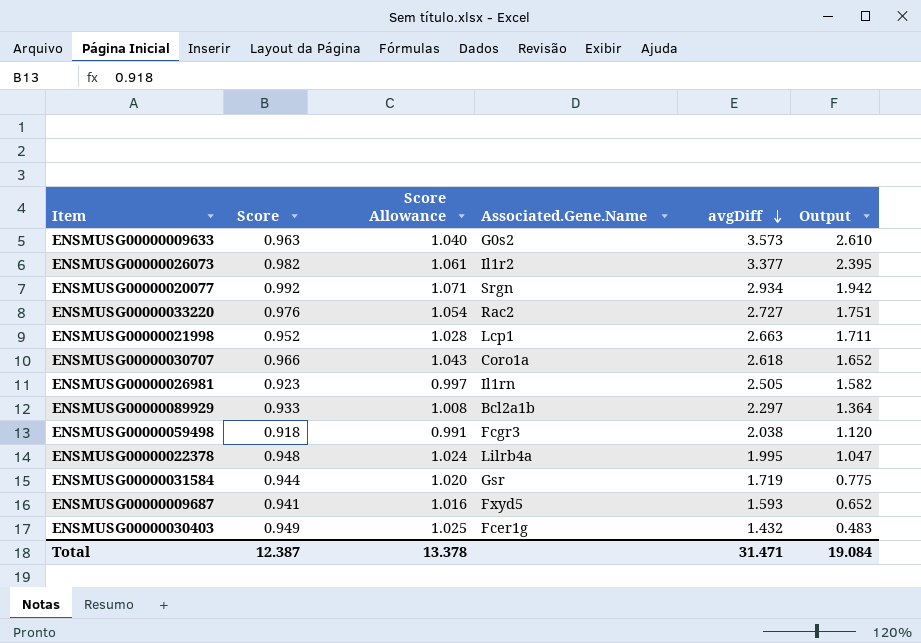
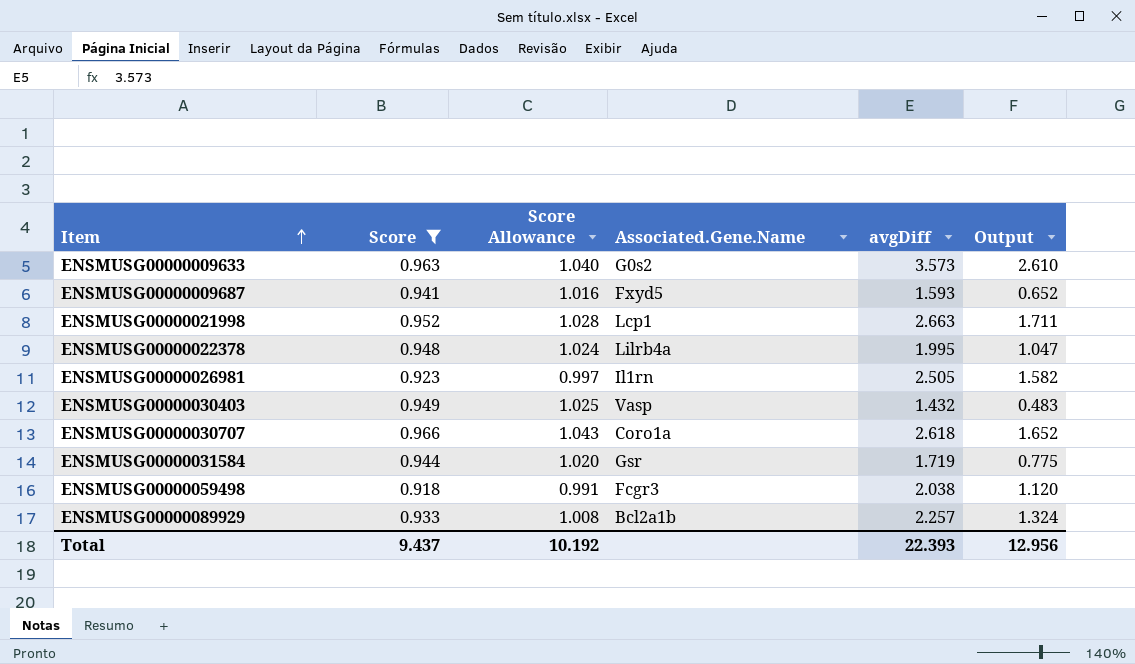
filter: none -> Score <= 0.966
row order: avgDiff descending -> Item ascending
ENSMUSG00000030403 | Associated.Gene.Name: Fcer1g -> Vasp
ENSMUSG00000089929 | avgDiff: 2.297 -> 2.257
ENSMUSG00000089929 | Output: 1.364 -> 1.324
Total | Score: 12.387 -> 9.437
Total | Score Allowance: 13.378 -> 10.192
Total | avgDiff: 31.471 -> 22.393
Total | Output: 19.084 -> 12.956

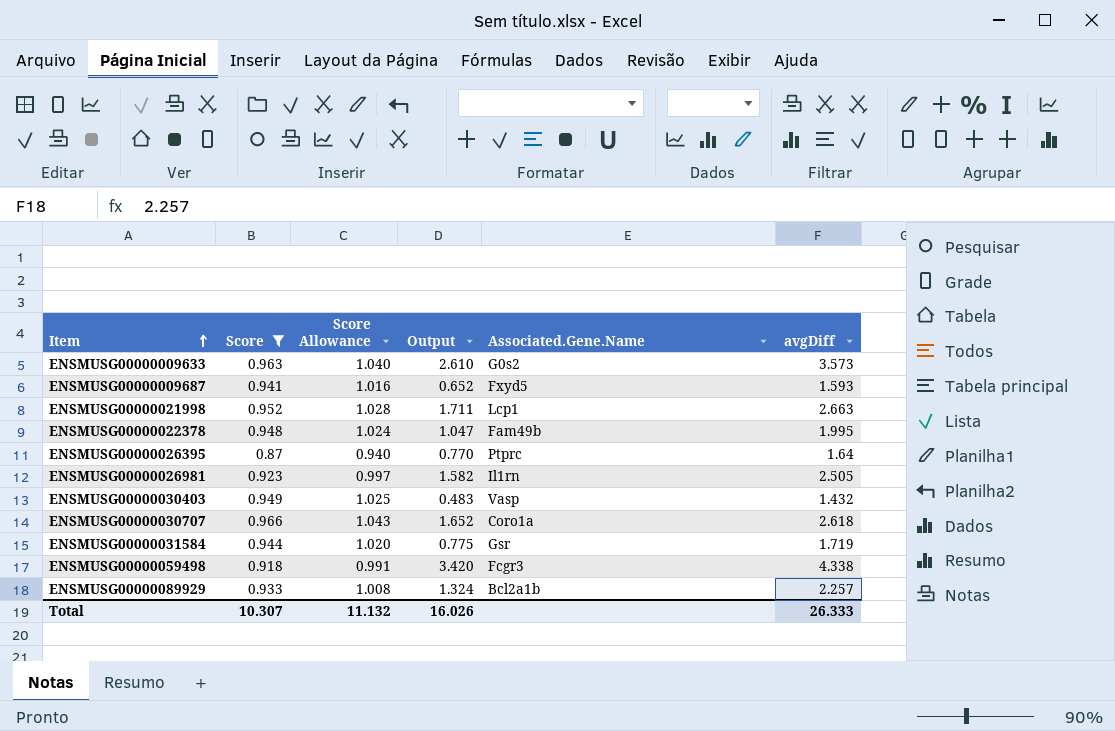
column Output | position: 6 -> 4
ENSMUSG00000022378 | Associated.Gene.Name: Lilrb4a -> Fam49b
row ENSMUSG00000026395: none -> 0.87 | 0.940 | 0.770 | Ptprc | 1.64
ENSMUSG00000059498 | Output: 1.120 -> 3.420
ENSMUSG00000059498 | avgDiff: 2.038 -> 4.338
Total | Score: 9.437 -> 10.307
Total | Score Allowance: 10.192 -> 11.132
Total | Output: 12.956 -> 16.026
Total | avgDiff: 22.393 -> 26.333

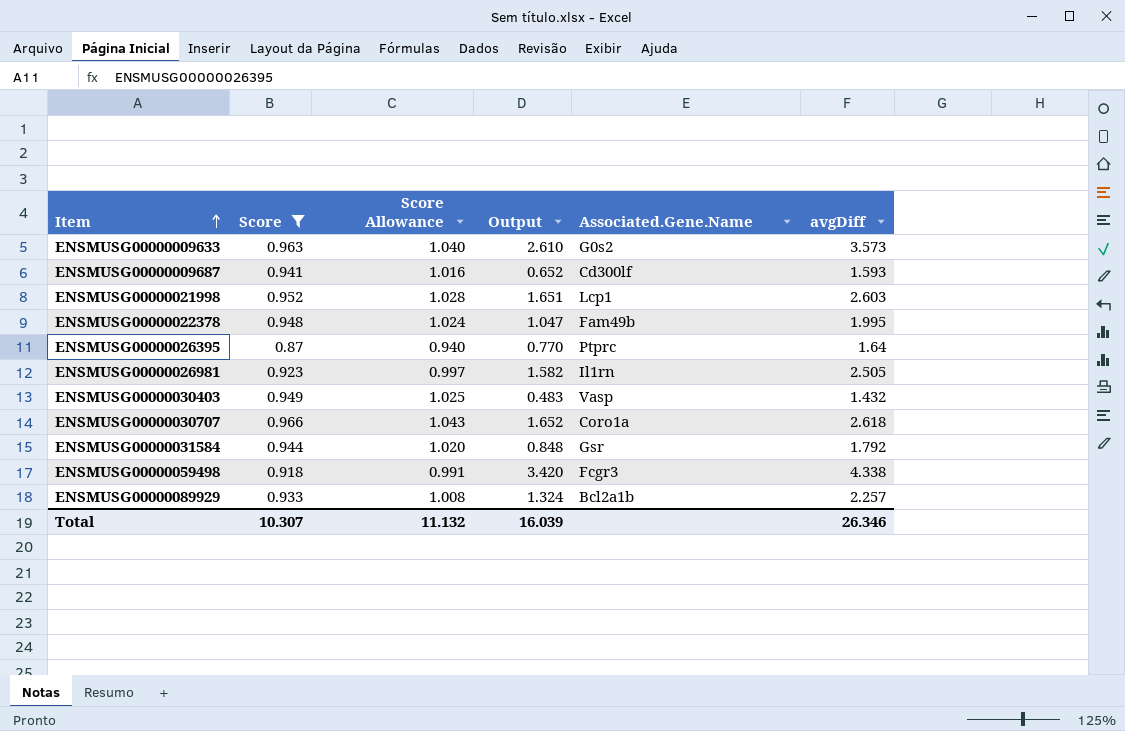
ENSMUSG00000009687 | Associated.Gene.Name: Fxyd5 -> Cd300lf
ENSMUSG00000021998 | Output: 1.711 -> 1.651
ENSMUSG00000021998 | avgDiff: 2.663 -> 2.603
ENSMUSG00000031584 | Output: 0.775 -> 0.848
ENSMUSG00000031584 | avgDiff: 1.719 -> 1.792
Total | Output: 16.026 -> 16.039
Total | avgDiff: 26.333 -> 26.346

